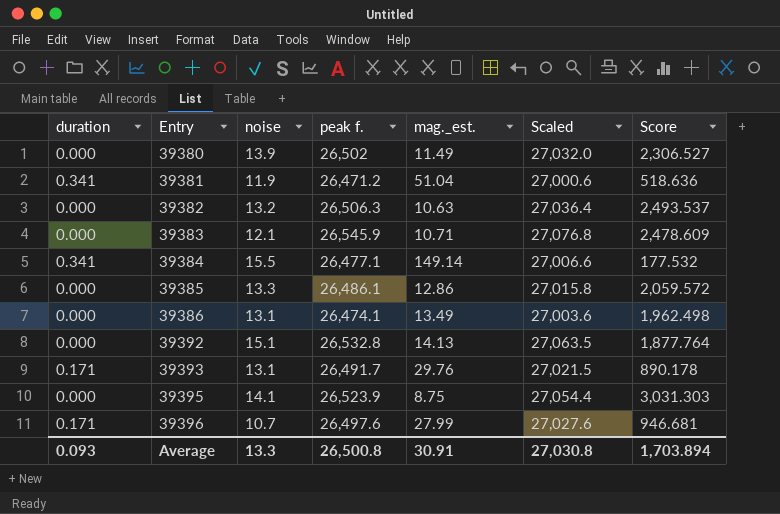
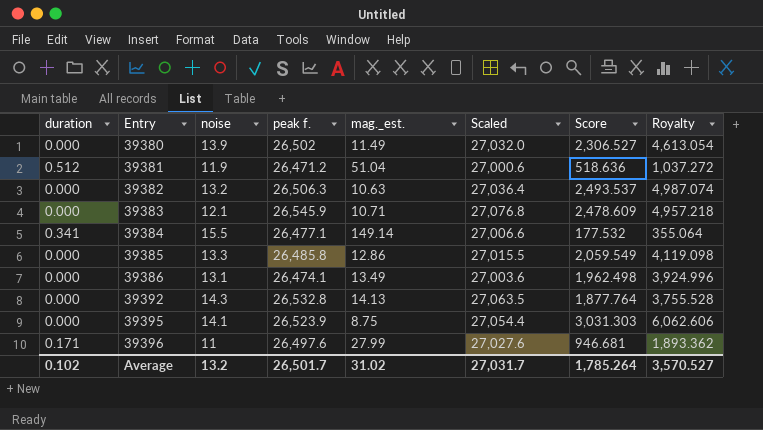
column Royalty | formula: none -> [Score] * 2
row 39393: 0.171 | 13.1 | 26,491.7 | 29.76 | 27,021.5 | 890.178 -> none
39381 | duration: 0.341 -> 0.512
39385 | peak f.: 26,486.1 -> 26,485.8
39385 | Scaled: 27,015.8 -> 27,015.5
39385 | Score: 2,059.572 -> 2,059.549
39392 | noise: 15.1 -> 14.3
39396 | noise: 10.7 -> 11
Average | duration: 0.093 -> 0.102
Average | noise: 13.3 -> 13.2
Average | peak f.: 26,500.8 -> 26,501.7
Average | mag._est.: 30.91 -> 31.02
Average | Scaled: 27,030.8 -> 27,031.7
Average | Score: 1,703.894 -> 1,785.264

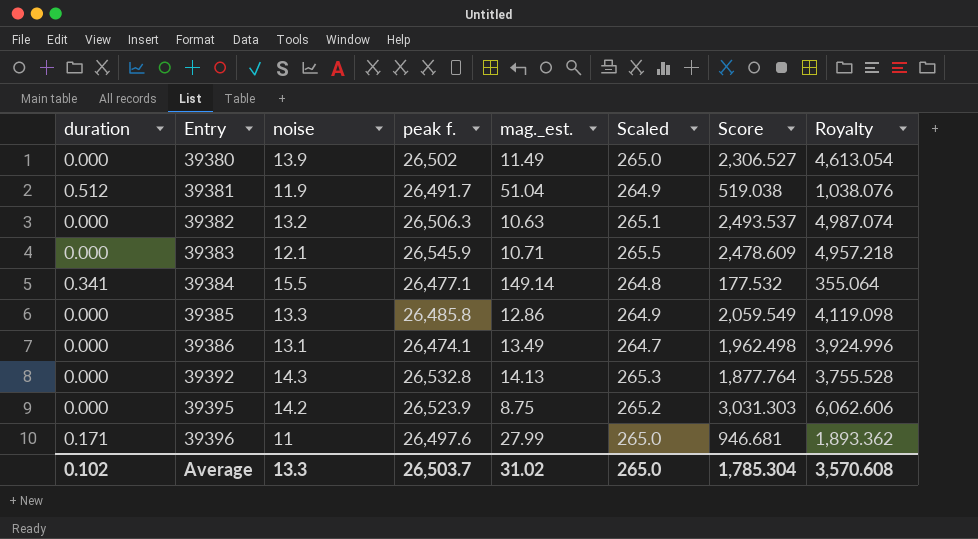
column Scaled | formula: [peak f.] * 1.02 -> [peak f.] * 0.01
39381 | peak f.: 26,471.2 -> 26,491.7
39381 | Score: 518.636 -> 519.038
39381 | Royalty: 1,037.272 -> 1,038.076
39395 | noise: 14.1 -> 14.2
Average | noise: 13.2 -> 13.3
Average | peak f.: 26,501.7 -> 26,503.7
Average | Scaled: 27,031.7 -> 265.0
Average | Score: 1,785.264 -> 1,785.304
Average | Royalty: 3,570.527 -> 3,570.608

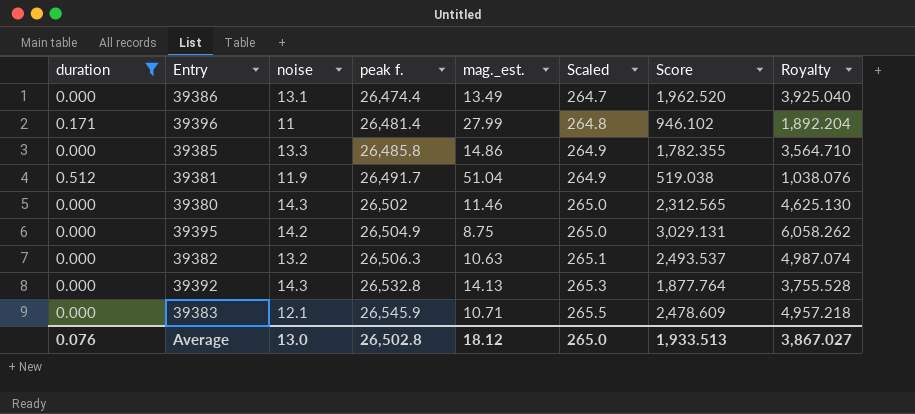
filter: none -> duration != 0.341
row order: Entry ascending -> peak f. ascending
39386 | peak f.: 26,474.1 -> 26,474.4
39386 | Score: 1,962.498 -> 1,962.520
39386 | Royalty: 3,924.996 -> 3,925.040
39396 | peak f.: 26,497.6 -> 26,481.4
39396 | Scaled: 265.0 -> 264.8
39396 | Score: 946.681 -> 946.102
39396 | Royalty: 1,893.362 -> 1,892.204
39385 | mag._est.: 12.86 -> 14.86
39385 | Score: 2,059.549 -> 1,782.355
39385 | Royalty: 4,119.098 -> 3,564.710
39380 | noise: 13.9 -> 14.3
39380 | mag._est.: 11.49 -> 11.46
39380 | Score: 2,306.527 -> 2,312.565
39380 | Royalty: 4,613.054 -> 4,625.130
39395 | peak f.: 26,523.9 -> 26,504.9
39395 | Scaled: 265.2 -> 265.0
39395 | Score: 3,031.303 -> 3,029.131
39395 | Royalty: 6,062.606 -> 6,058.262
Average | duration: 0.102 -> 0.076
Average | noise: 13.3 -> 13.0
Average | peak f.: 26,503.7 -> 26,502.8
Average | mag._est.: 31.02 -> 18.12
Average | Score: 1,785.304 -> 1,933.513
Average | Royalty: 3,570.608 -> 3,867.027

